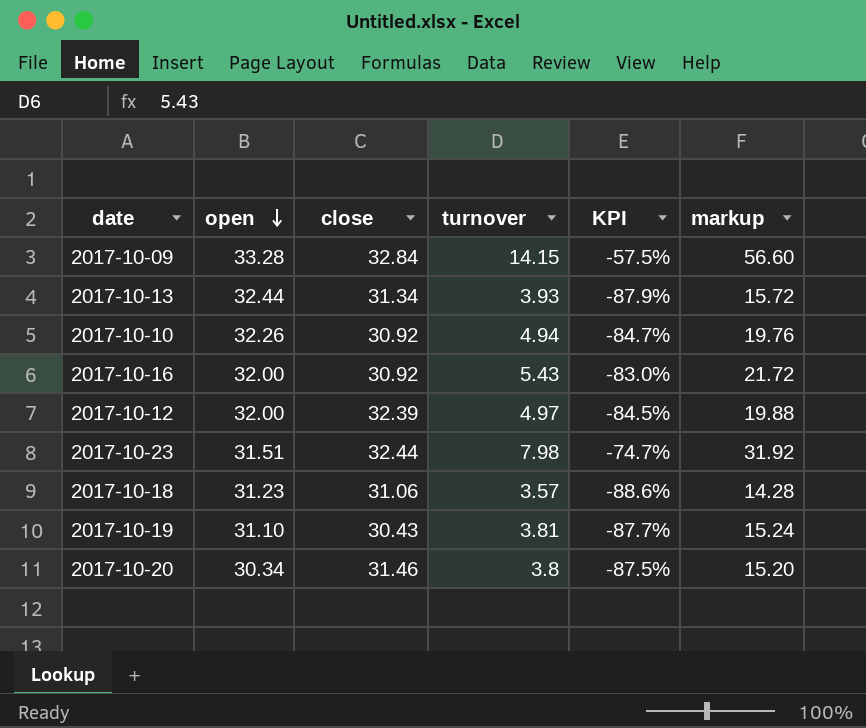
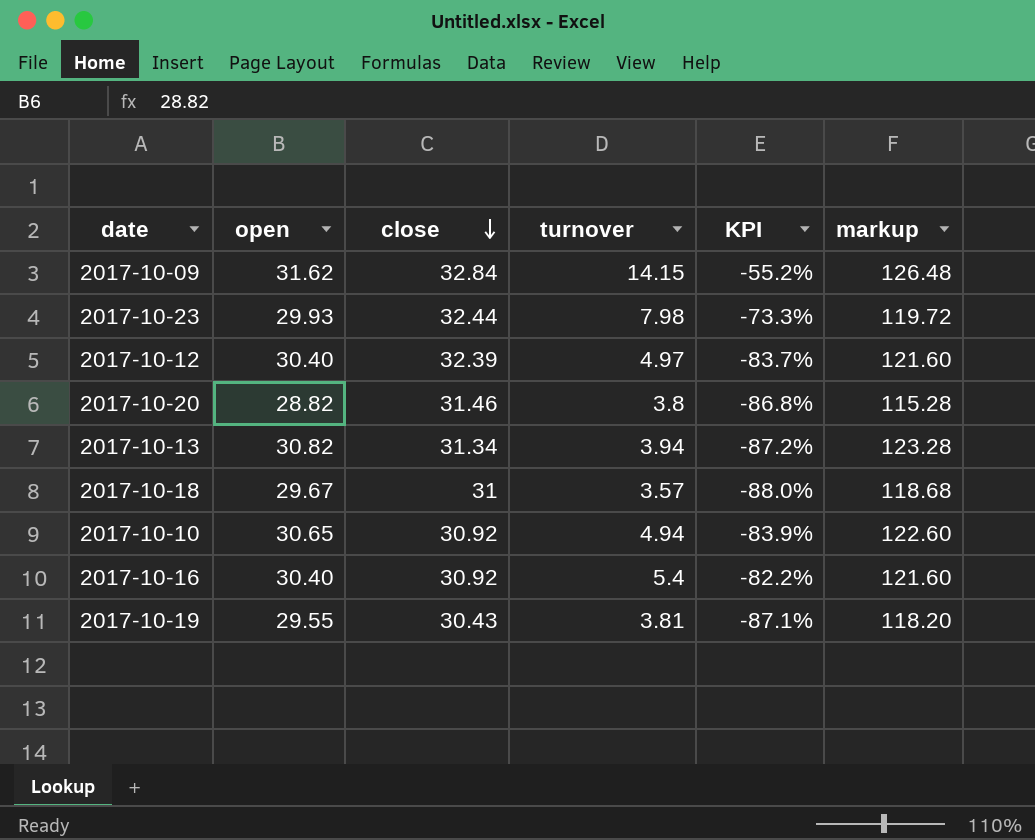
row order: open descending -> close descending
column markup | formula: [turnover] * 4 -> [open] * 4
2017-10-09 | open: 33.28 -> 31.62
2017-10-09 | KPI: -57.5% -> -55.2%
2017-10-23 | open: 31.51 -> 29.93
2017-10-23 | KPI: -74.7% -> -73.3%
2017-10-12 | open: 32.00 -> 30.40
2017-10-12 | KPI: -84.5% -> -83.7%
2017-10-20 | open: 30.34 -> 28.82
2017-10-20 | KPI: -87.5% -> -86.8%
2017-10-13 | open: 32.44 -> 30.82
2017-10-13 | turnover: 3.93 -> 3.94
2017-10-13 | KPI: -87.9% -> -87.2%
2017-10-18 | open: 31.23 -> 29.67
2017-10-18 | close: 31.06 -> 31
2017-10-18 | KPI: -88.6% -> -88.0%
2017-10-10 | open: 32.26 -> 30.65
2017-10-10 | KPI: -84.7% -> -83.9%
2017-10-16 | open: 32.00 -> 30.40
2017-10-16 | turnover: 5.43 -> 5.4
2017-10-16 | KPI: -83.0% -> -82.2%
2017-10-19 | open: 31.10 -> 29.55
2017-10-19 | KPI: -87.7% -> -87.1%

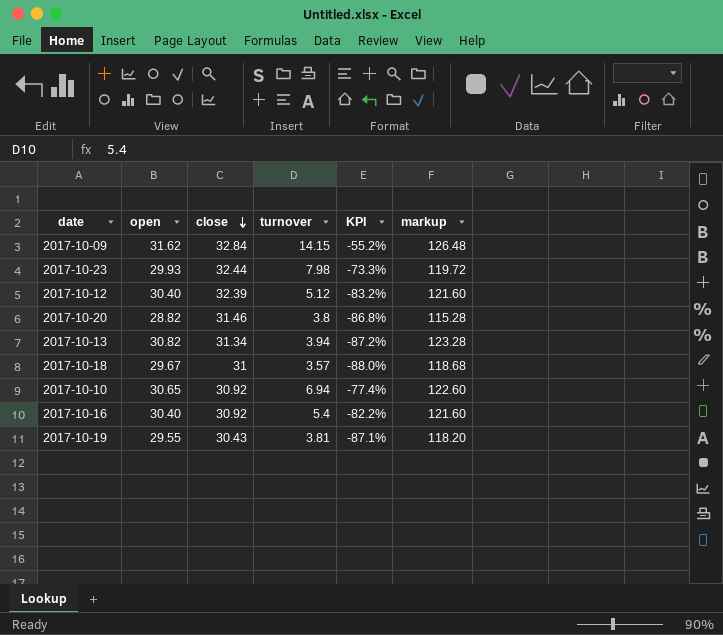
2017-10-12 | turnover: 4.97 -> 5.12
2017-10-12 | KPI: -83.7% -> -83.2%
2017-10-10 | turnover: 4.94 -> 6.94
2017-10-10 | KPI: -83.9% -> -77.4%

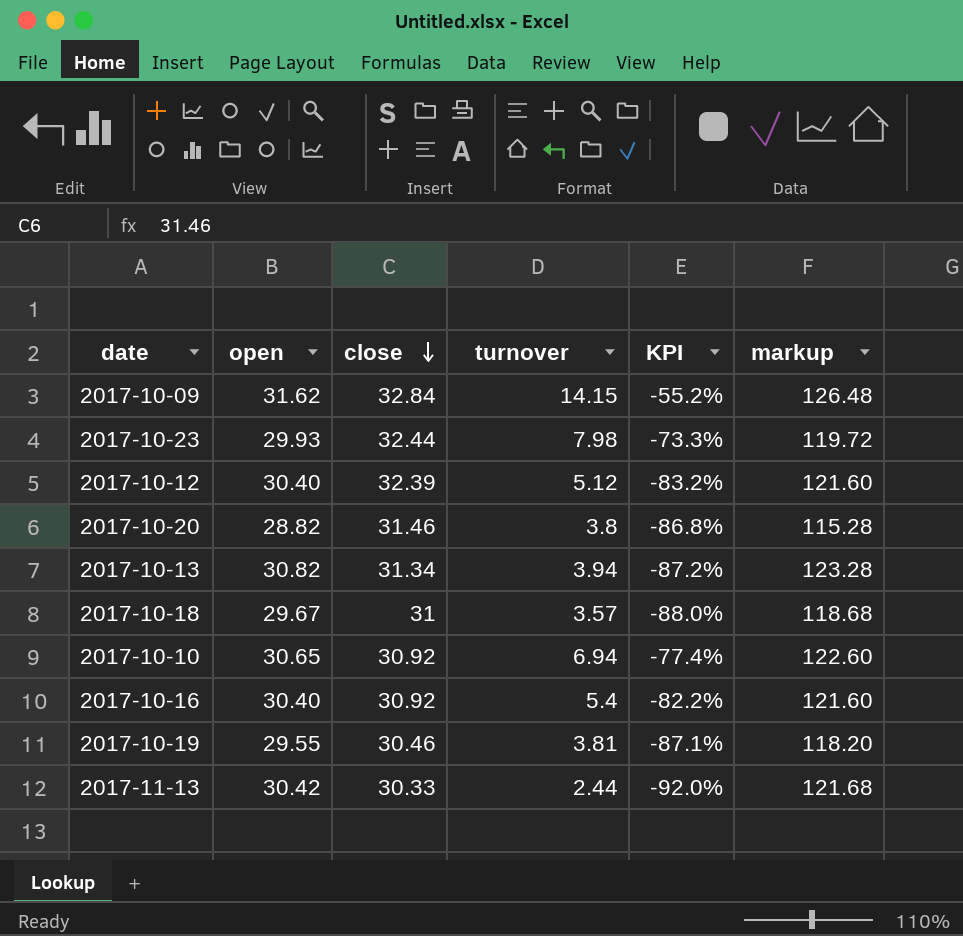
2017-10-19 | close: 30.43 -> 30.46
row 2017-11-13: none -> 30.42 | 30.33 | 2.44 | -92.0% | 121.68

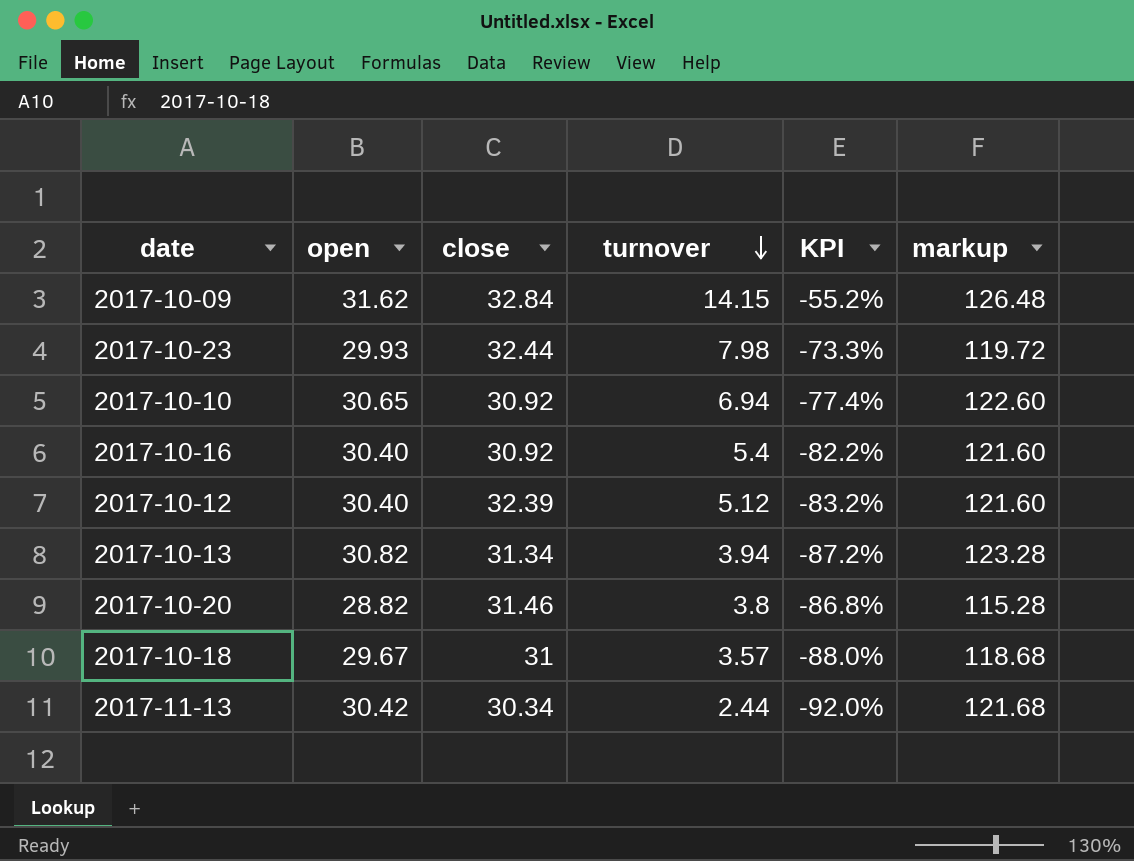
row order: close descending -> turnover descending
row 2017-10-19: 29.55 | 30.46 | 3.81 | -87.1% | 118.20 -> none
2017-11-13 | close: 30.33 -> 30.34

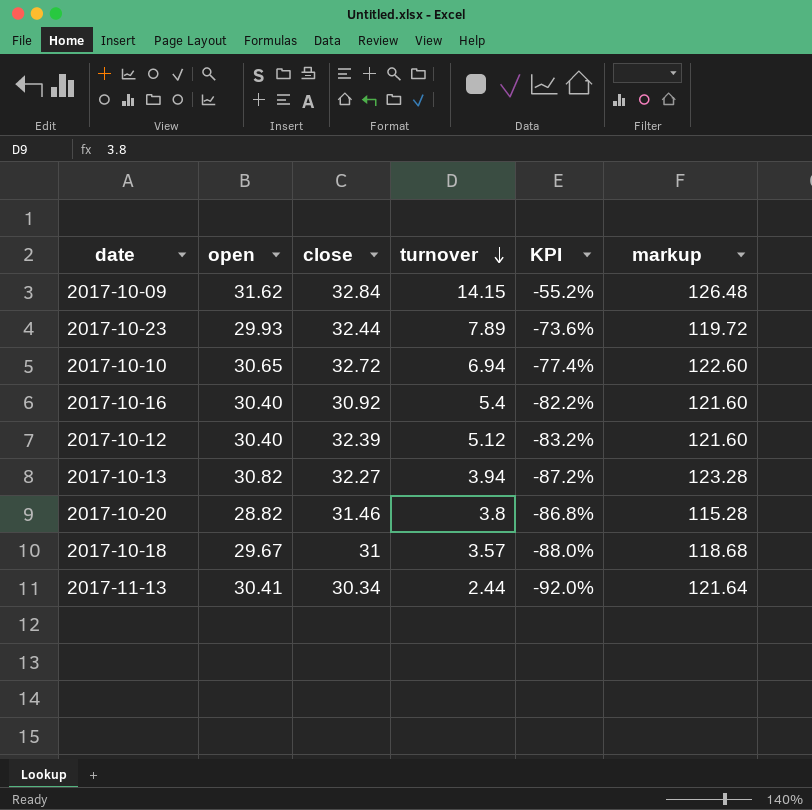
2017-10-23 | turnover: 7.98 -> 7.89
2017-10-23 | KPI: -73.3% -> -73.6%
2017-10-10 | close: 30.92 -> 32.72
2017-10-13 | close: 31.34 -> 32.27
2017-11-13 | open: 30.42 -> 30.41
2017-11-13 | markup: 121.68 -> 121.64

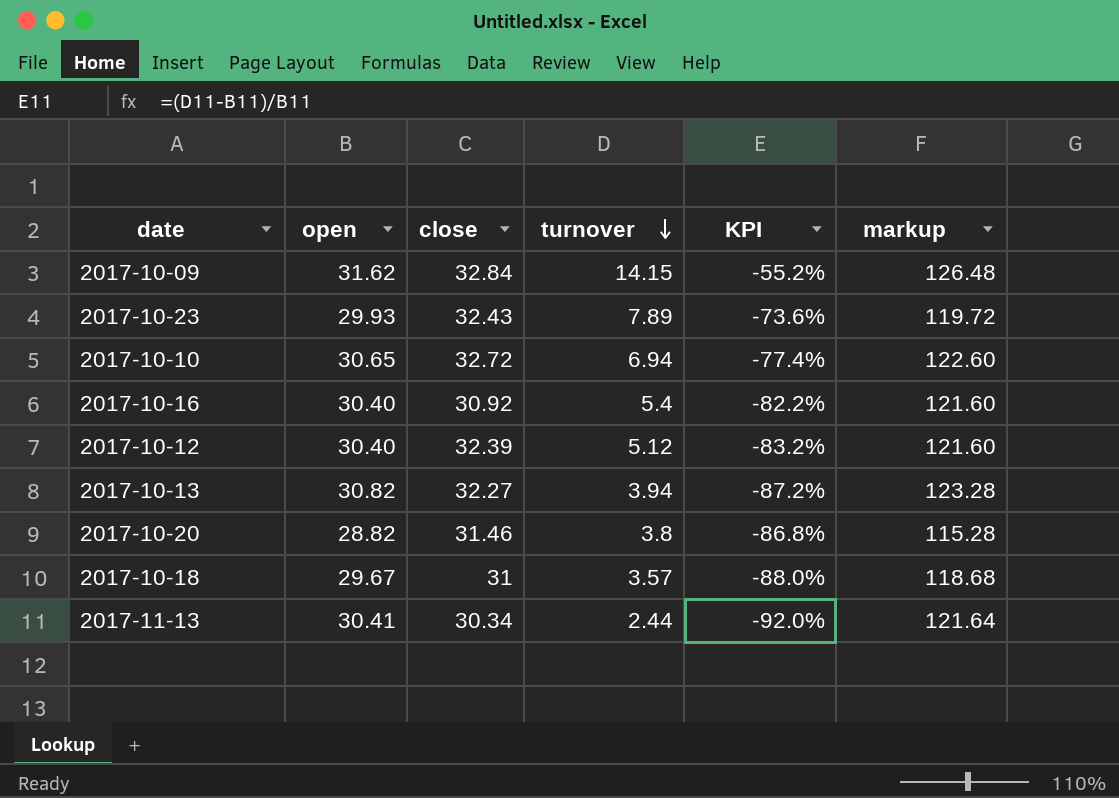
2017-10-23 | close: 32.44 -> 32.43

